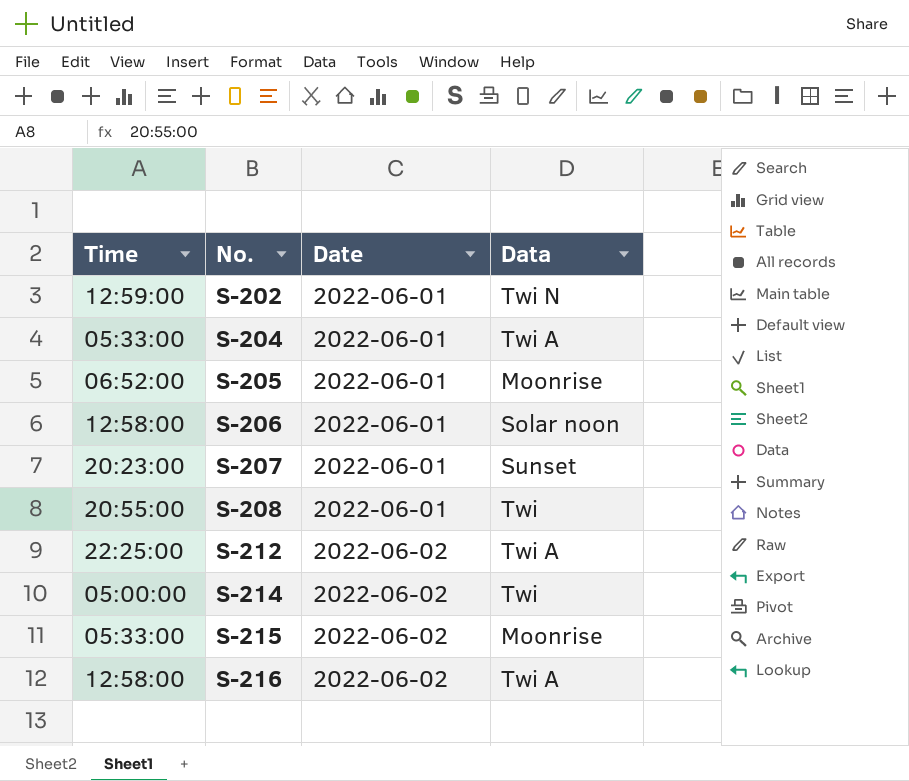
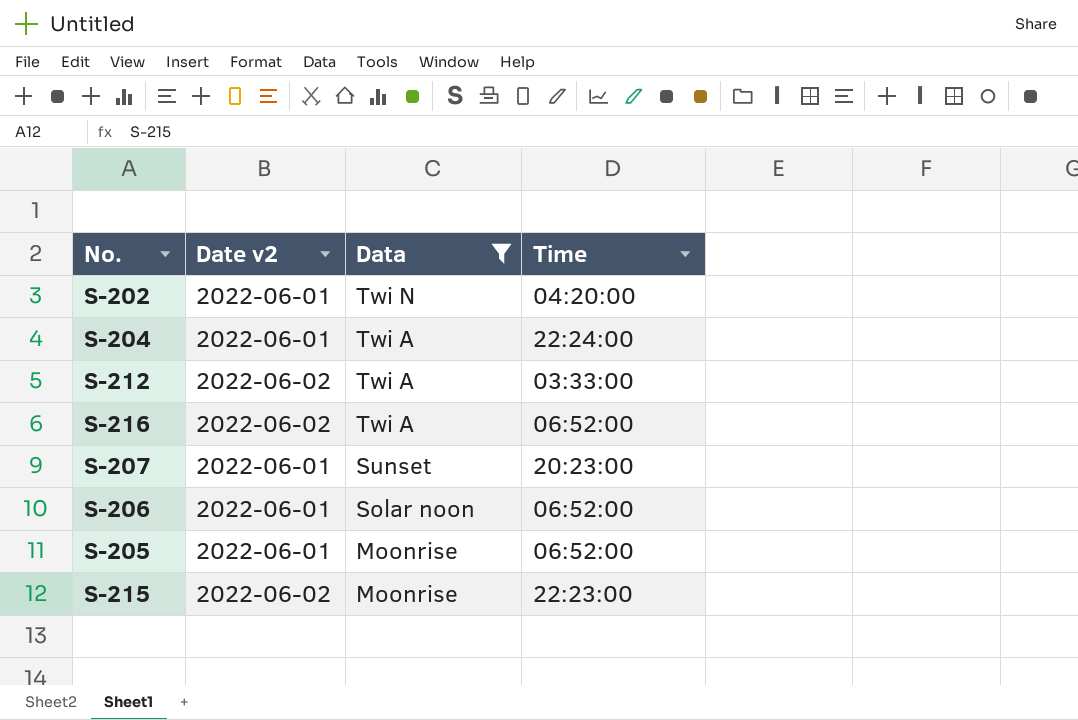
filter: none -> Data != Twi
row order: No. ascending -> Data descending
column name: Date -> Date v2
column Time | position: 1 -> 4
S-202 | Time: 12:59:00 -> 04:20:00
S-204 | Time: 05:33:00 -> 22:24:00
S-212 | Time: 22:25:00 -> 03:33:00
S-216 | Time: 12:58:00 -> 06:52:00
S-206 | Time: 12:58:00 -> 06:52:00
S-215 | Time: 05:33:00 -> 22:23:00

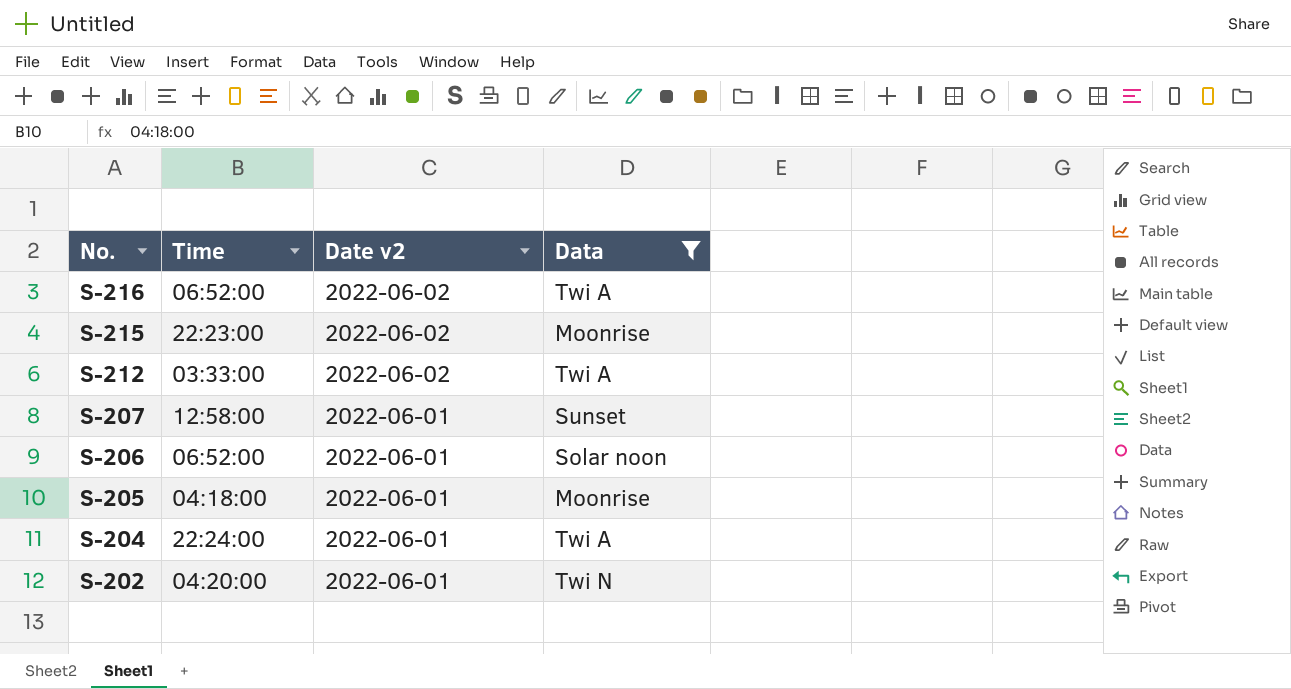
row order: Data descending -> No. descending
column Time | position: 4 -> 2
S-207 | Time: 20:23:00 -> 12:58:00
S-205 | Time: 06:52:00 -> 04:18:00

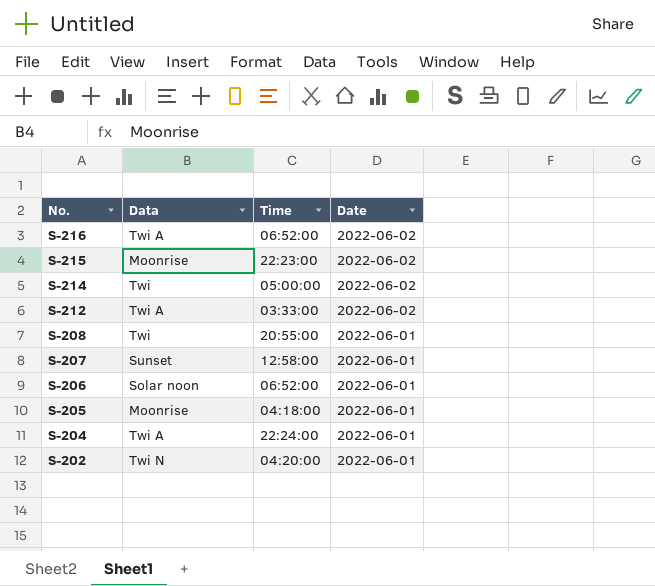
filter: Data != Twi -> none
column Data | position: 4 -> 2
column name: Date v2 -> Date

